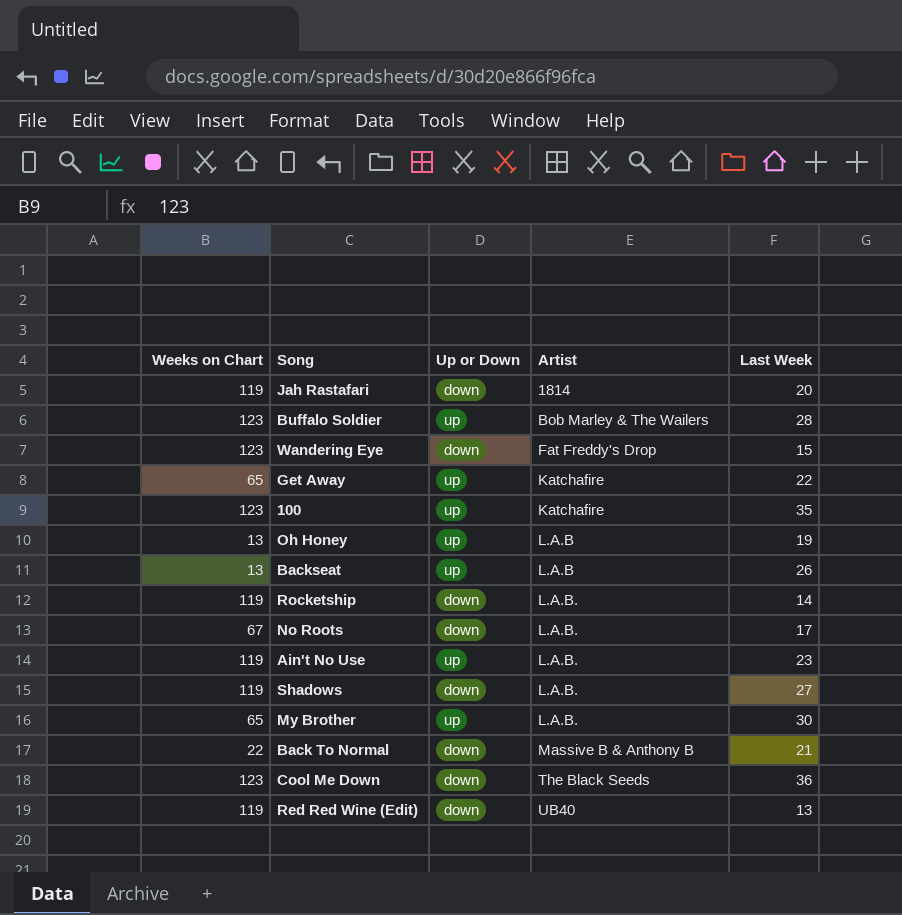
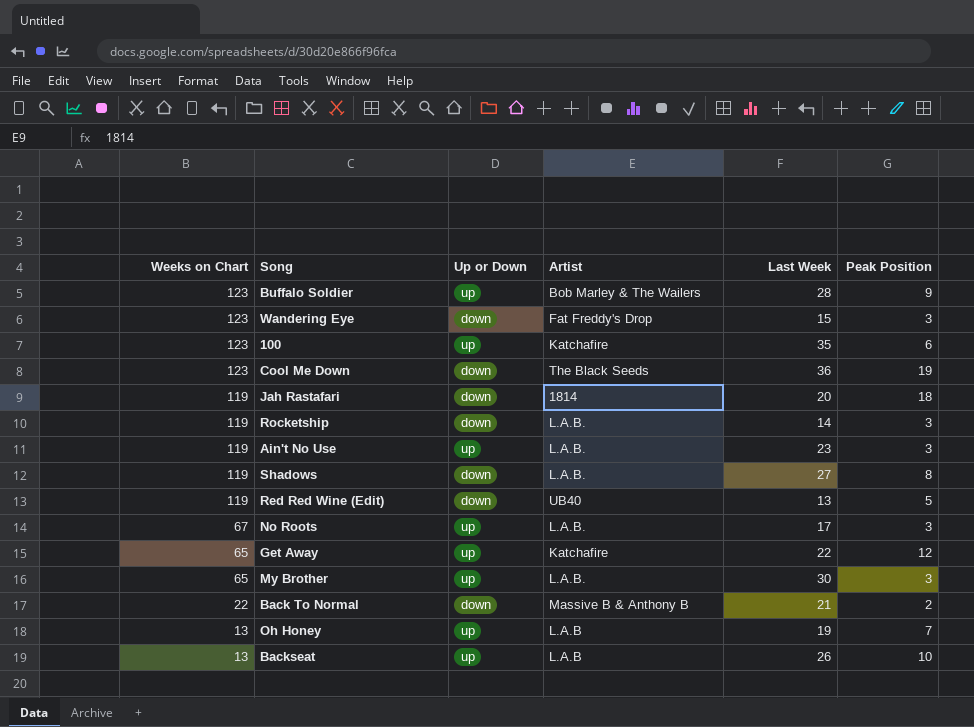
row order: Artist ascending -> Weeks on Chart descending
column Peak Position | position: none -> 6
No Roots | Up or Down: down -> up

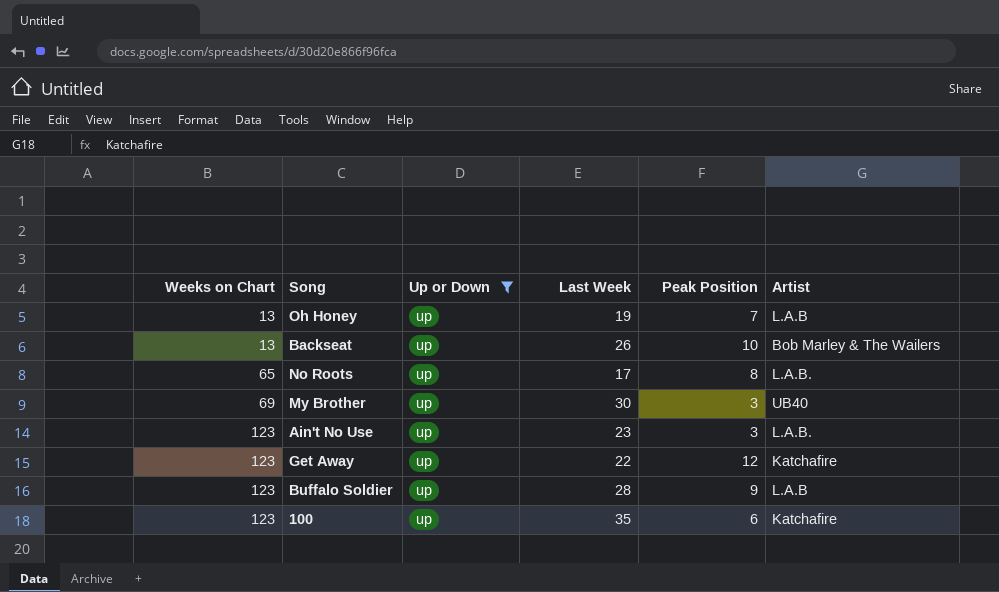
filter: none -> Up or Down = up
row order: Weeks on Chart descending -> Weeks on Chart ascending
column Artist | position: 4 -> 6
Backseat | Artist: L.A.B -> Bob Marley & The Wailers
No Roots | Weeks on Chart: 67 -> 65
No Roots | Peak Position: 3 -> 8
My Brother | Weeks on Chart: 65 -> 69
My Brother | Artist: L.A.B. -> UB40
Ain't No Use | Weeks on Chart: 119 -> 123
Get Away | Weeks on Chart: 65 -> 123
Buffalo Soldier | Artist: Bob Marley & The Wailers -> L.A.B

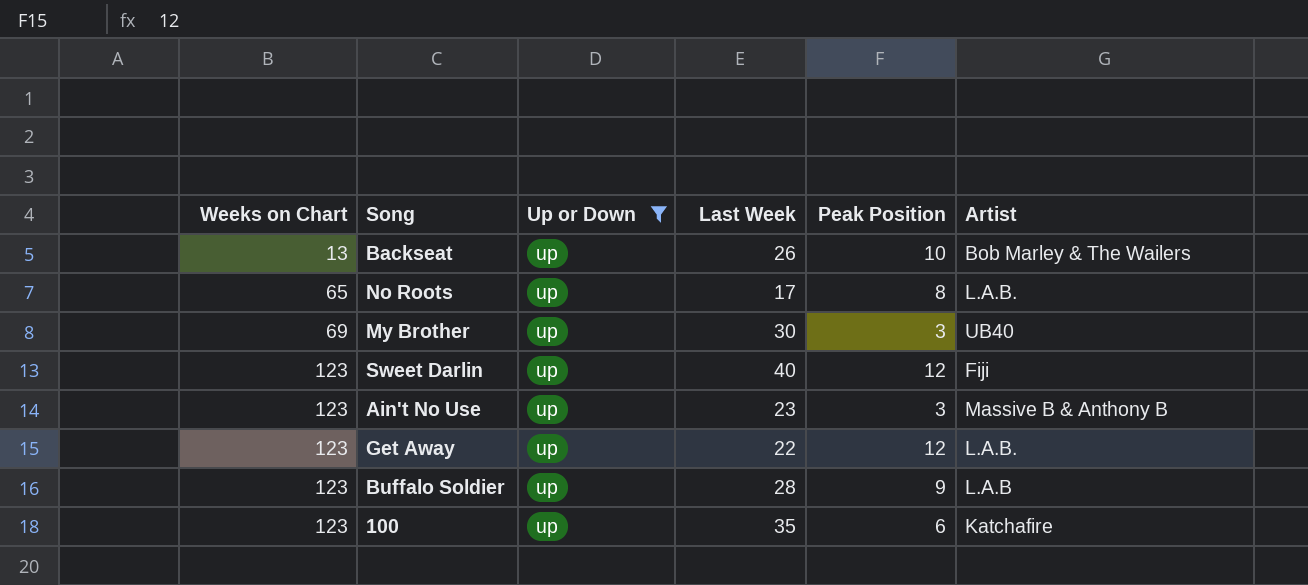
row Oh Honey: 13 | up | 19 | 7 | L.A.B -> none
row Sweet Darlin: none -> 123 | up | 40 | 12 | Fiji
Ain't No Use | Artist: L.A.B. -> Massive B & Anthony B
Get Away | Artist: Katchafire -> L.A.B.

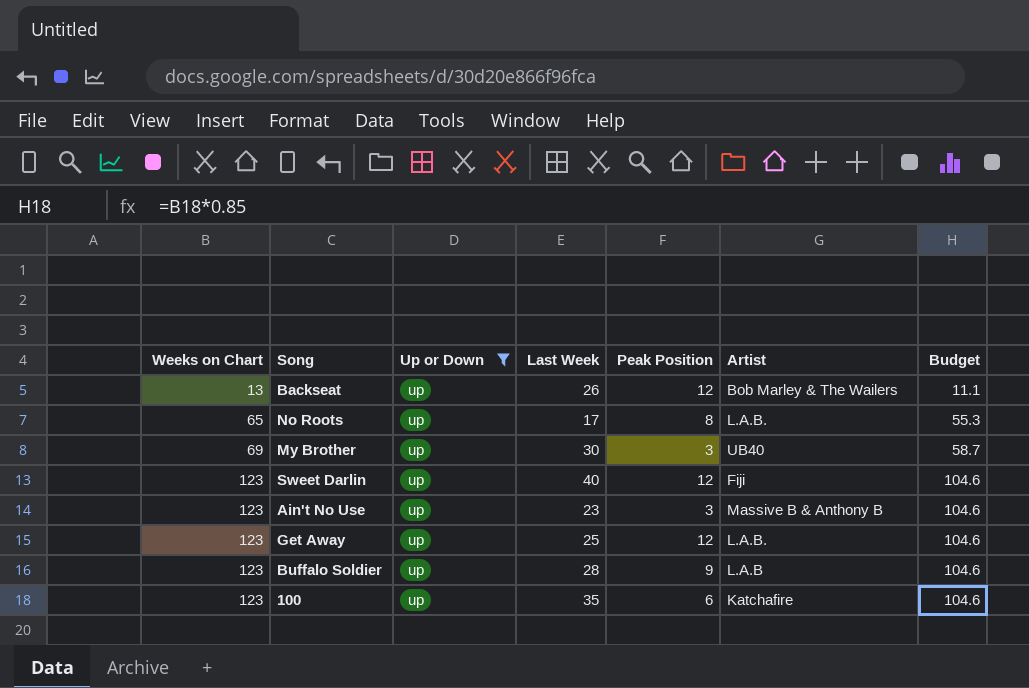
column Budget | formula: none -> [Weeks on Chart] * 0.85
Backseat | Peak Position: 10 -> 12
Get Away | Last Week: 22 -> 25

